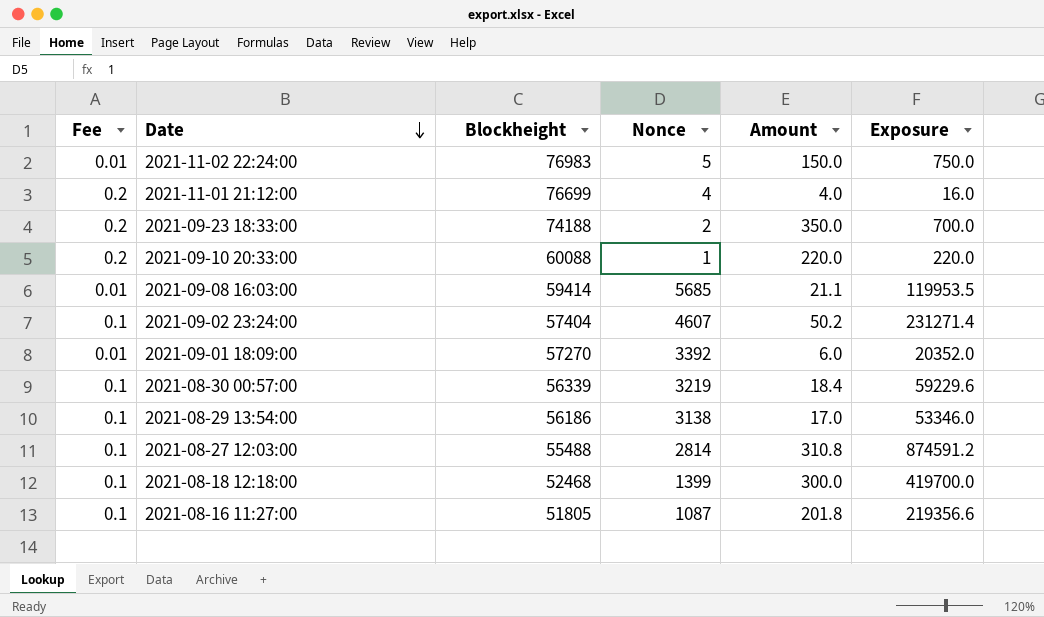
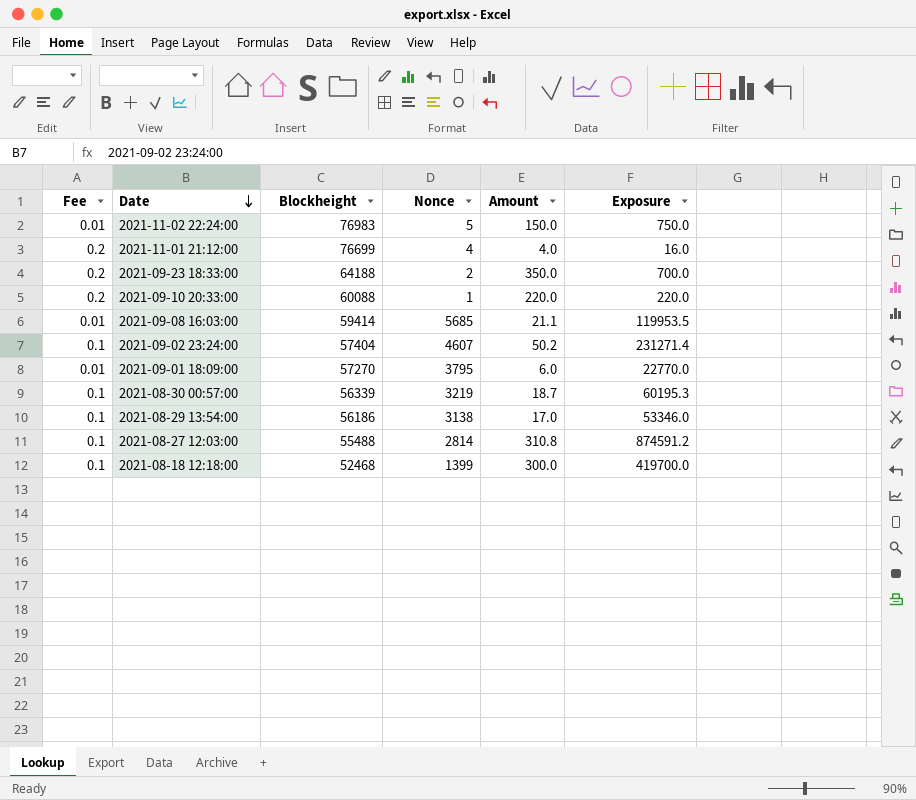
row 2021-08-16 11:27:00: 0.1 | 51805 | 1087 | 201.8 | 219356.6 -> none
2021-09-23 18:33:00 | Blockheight: 74188 -> 64188
2021-09-01 18:09:00 | Nonce: 3392 -> 3795
2021-09-01 18:09:00 | Exposure: 20352.0 -> 22770.0
2021-08-30 00:57:00 | Amount: 18.4 -> 18.7
2021-08-30 00:57:00 | Exposure: 59229.6 -> 60195.3

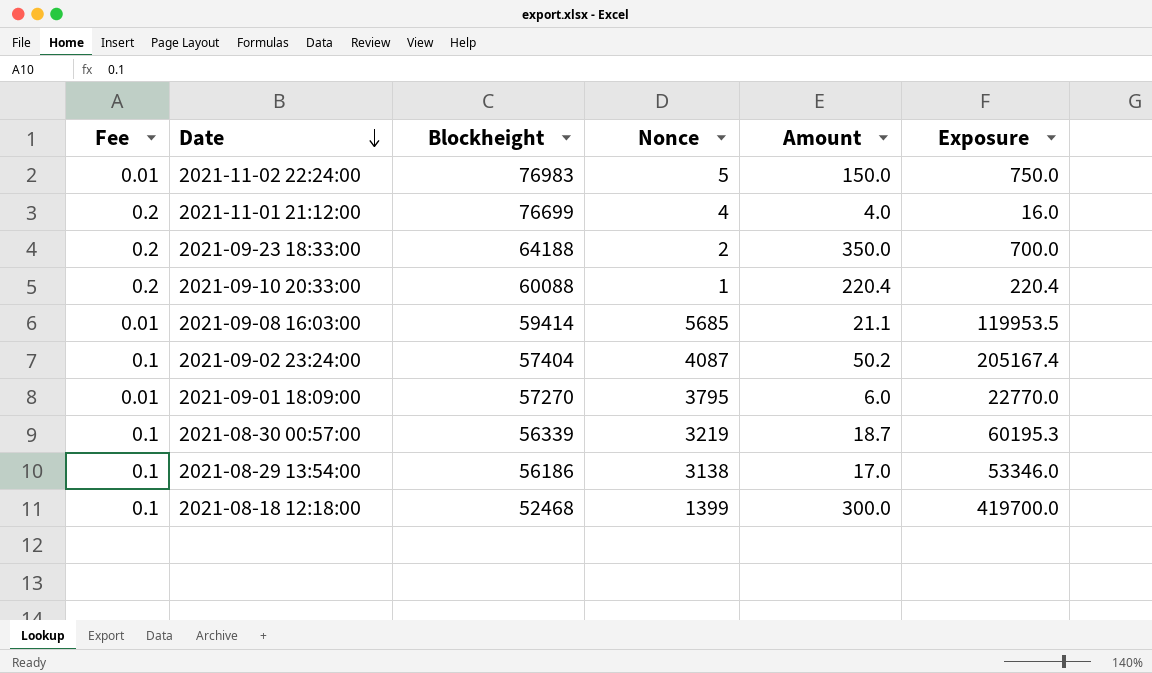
row 2021-08-27 12:03:00: 0.1 | 55488 | 2814 | 310.8 | 874591.2 -> none
2021-09-10 20:33:00 | Amount: 220.0 -> 220.4
2021-09-10 20:33:00 | Exposure: 220.0 -> 220.4
2021-09-02 23:24:00 | Nonce: 4607 -> 4087
2021-09-02 23:24:00 | Exposure: 231271.4 -> 205167.4

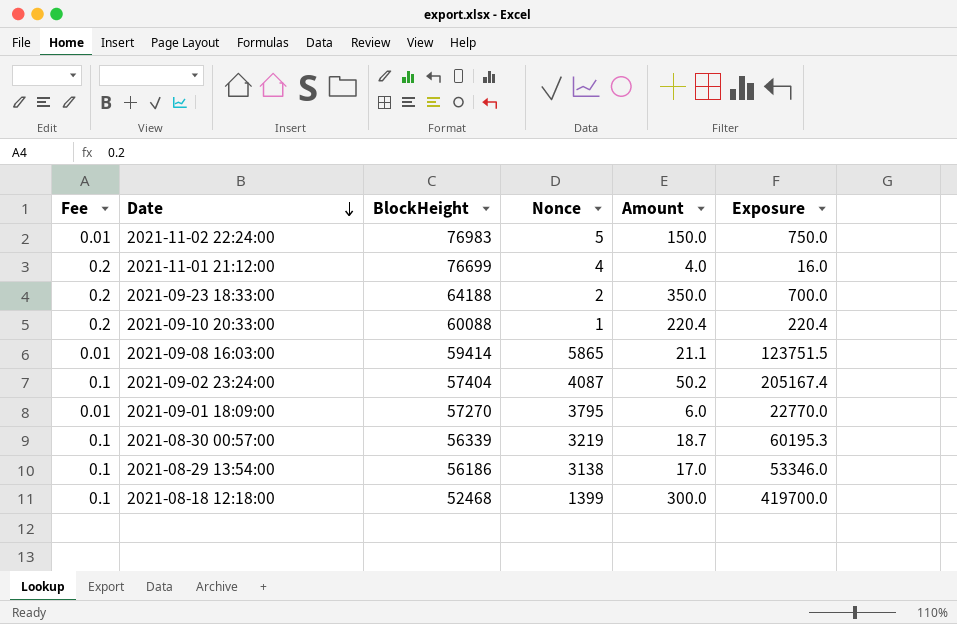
column name: Blockheight -> BlockHeight
2021-09-08 16:03:00 | Nonce: 5685 -> 5865
2021-09-08 16:03:00 | Exposure: 119953.5 -> 123751.5

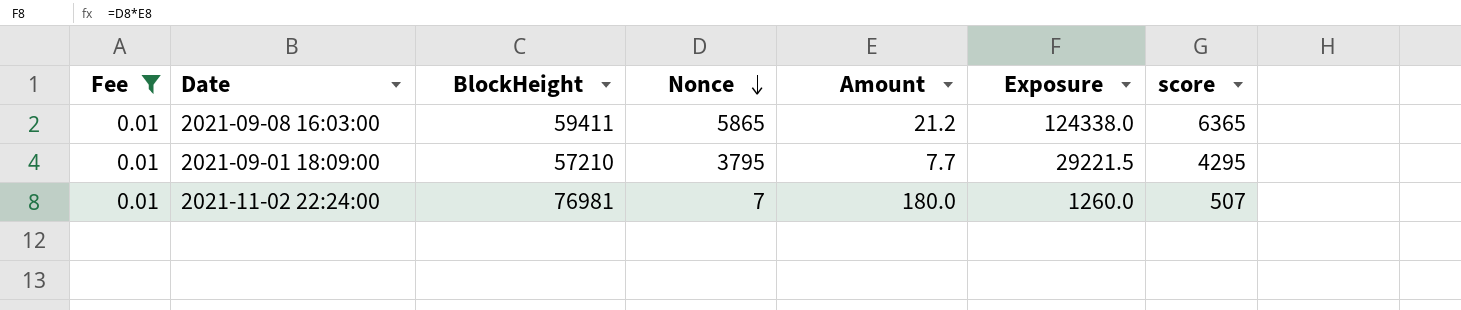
filter: none -> Fee = 0.01
row order: Date descending -> Nonce descending
column score | formula: none -> [Nonce] + 500
2021-09-08 16:03:00 | BlockHeight: 59414 -> 59411
2021-09-08 16:03:00 | Amount: 21.1 -> 21.2
2021-09-08 16:03:00 | Exposure: 123751.5 -> 124338.0
2021-09-01 18:09:00 | BlockHeight: 57270 -> 57210
2021-09-01 18:09:00 | Amount: 6.0 -> 7.7
2021-09-01 18:09:00 | Exposure: 22770.0 -> 29221.5
2021-11-02 22:24:00 | BlockHeight: 76983 -> 76981
2021-11-02 22:24:00 | Nonce: 5 -> 7
2021-11-02 22:24:00 | Amount: 150.0 -> 180.0
2021-11-02 22:24:00 | Exposure: 750.0 -> 1260.0

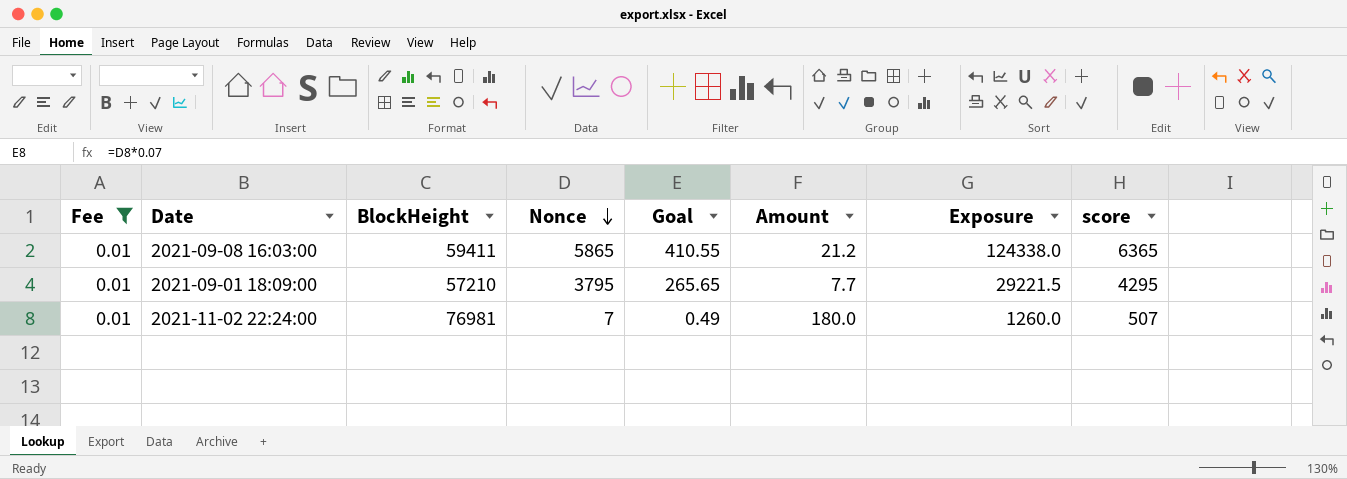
column Goal | formula: none -> [Nonce] * 0.07

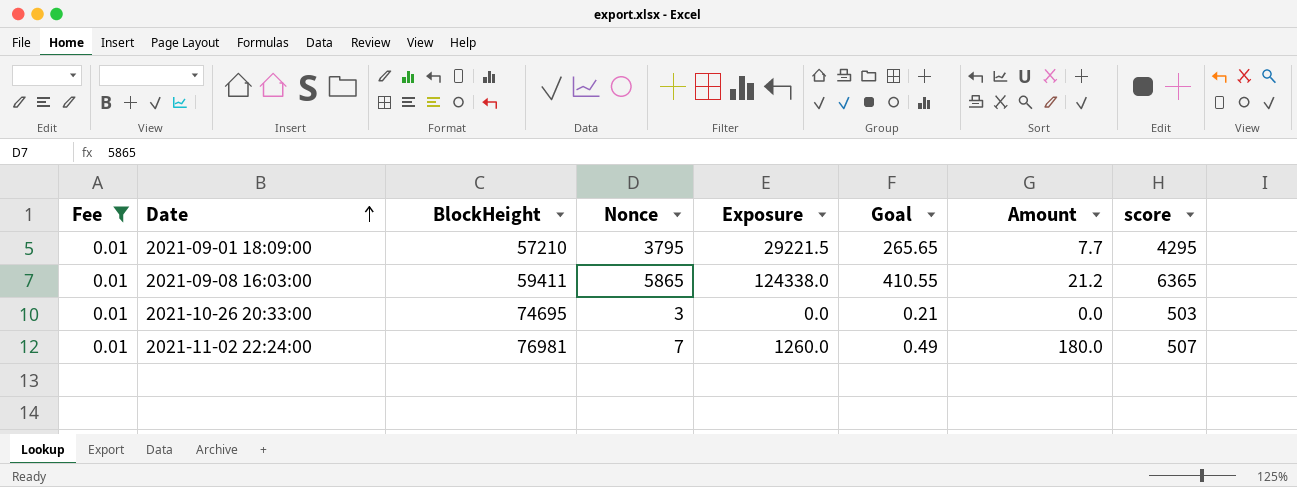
row order: Nonce descending -> Date ascending
column Exposure | position: 7 -> 5
row 2021-10-26 20:33:00: none -> 0.01 | 74695 | 3 | 0.0 | 0.21 | 0.0 | 503

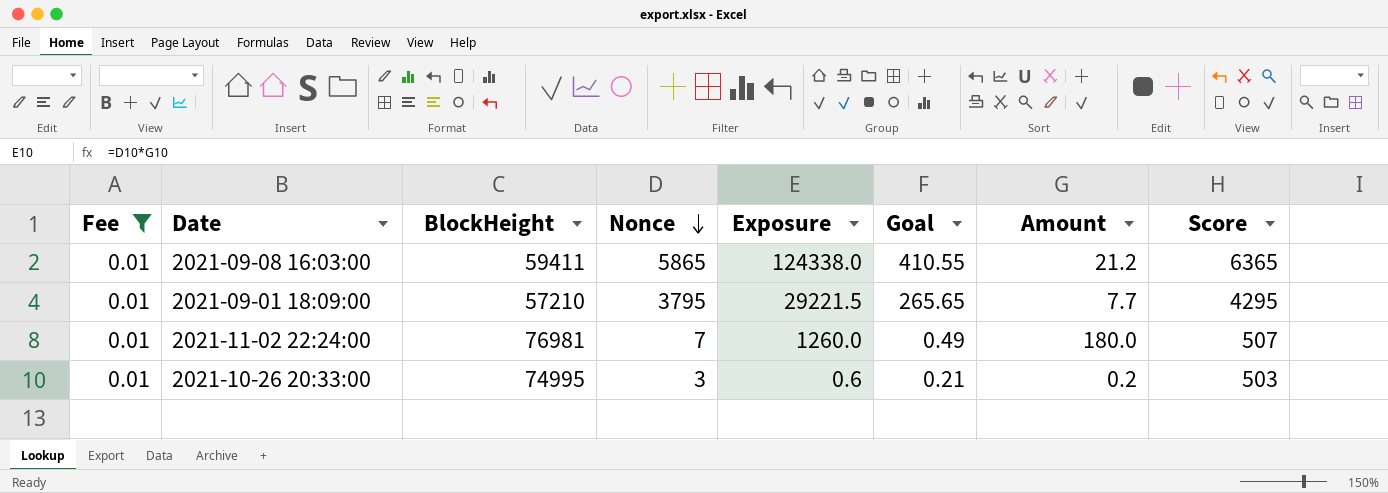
row order: Date ascending -> Nonce descending
column name: score -> Score
2021-10-26 20:33:00 | BlockHeight: 74695 -> 74995
2021-10-26 20:33:00 | Exposure: 0.0 -> 0.6
2021-10-26 20:33:00 | Amount: 0.0 -> 0.2

